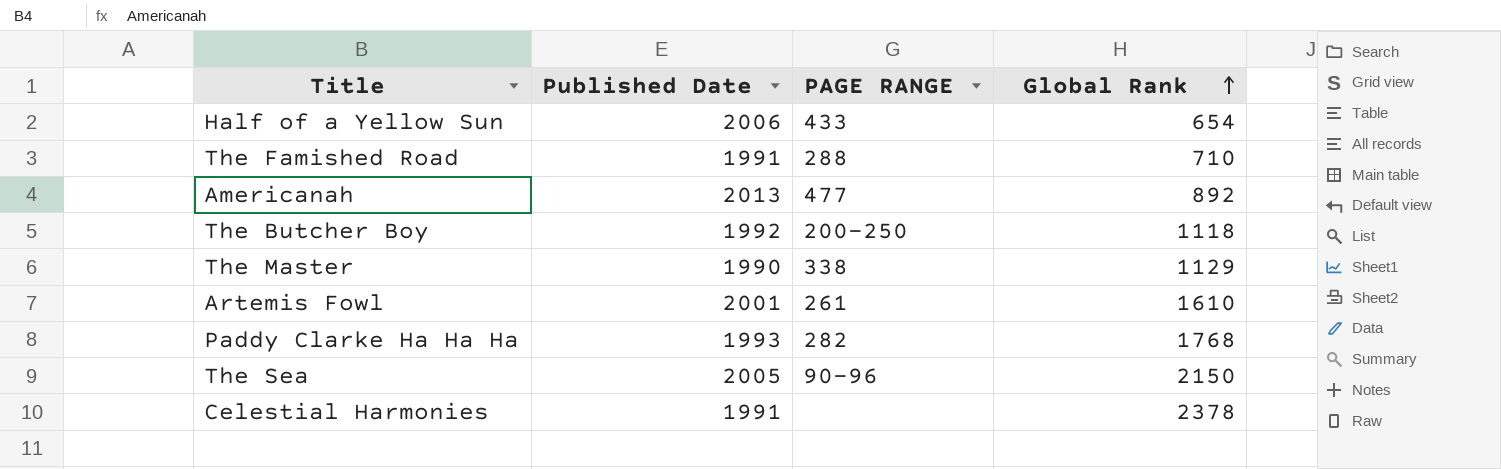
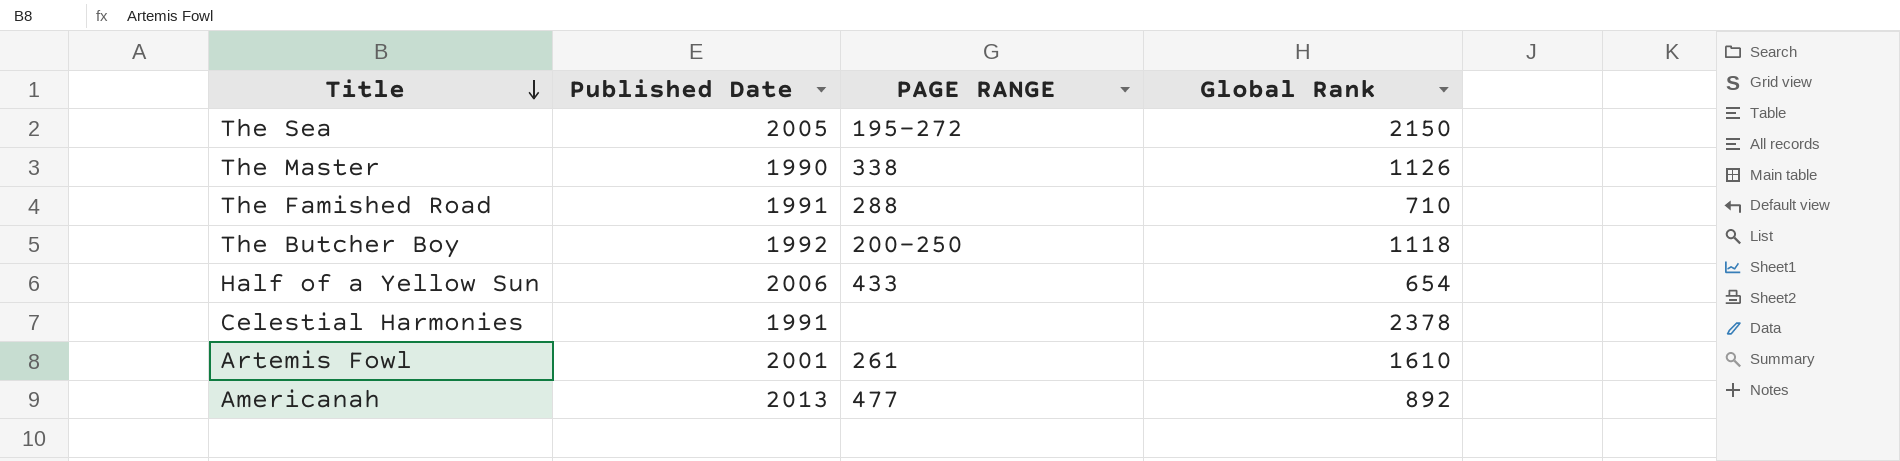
row order: Global Rank ascending -> Title descending
row Paddy Clarke Ha Ha Ha: 1993 | 282 | 1768 -> none
The Sea | PAGE RANGE: 90-96 -> 195-272
The Master | Global Rank: 1129 -> 1126

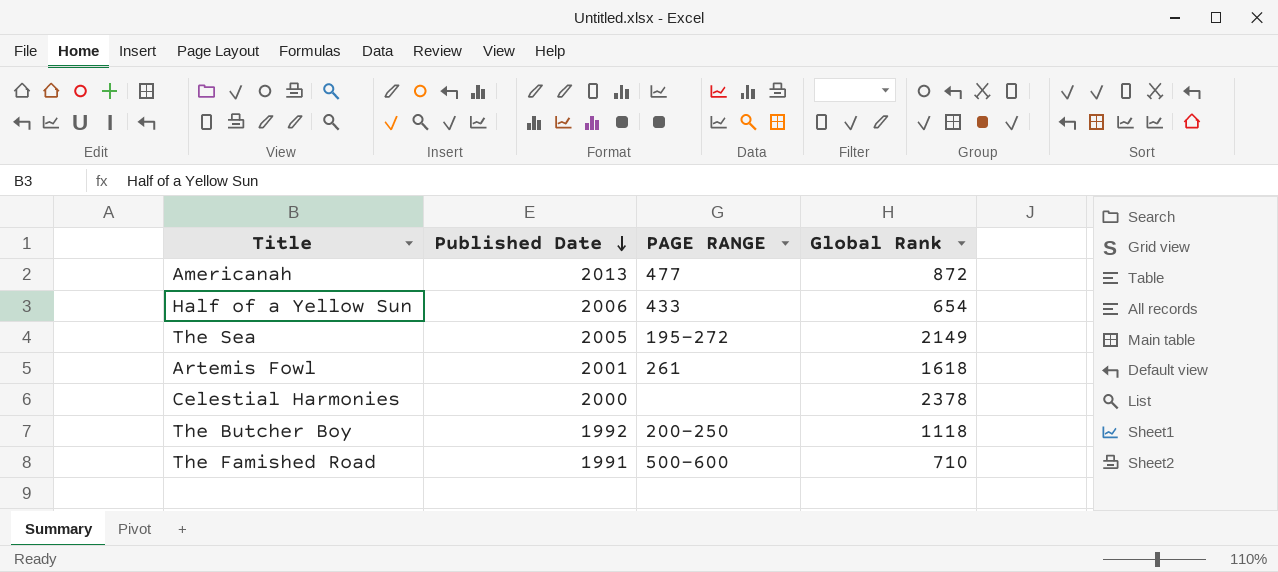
row order: Title descending -> Published Date descending
row The Master: 1990 | 338 | 1126 -> none
Americanah | Global Rank: 892 -> 872
The Sea | Global Rank: 2150 -> 2149
Artemis Fowl | Global Rank: 1610 -> 1618
Celestial Harmonies | Published Date: 1991 -> 2000
The Famished Road | PAGE RANGE: 288 -> 500-600

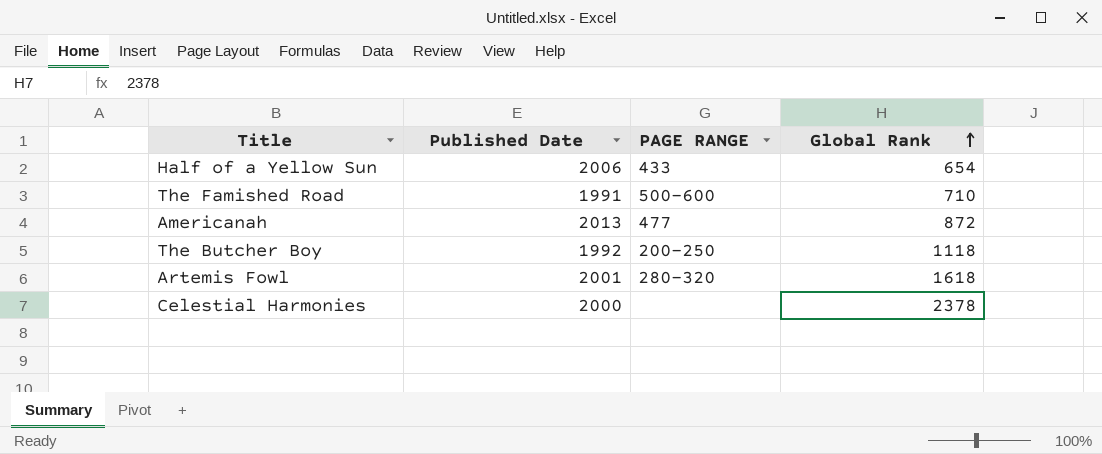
row order: Published Date descending -> Global Rank ascending
row The Sea: 2005 | 195-272 | 2149 -> none
Artemis Fowl | PAGE RANGE: 261 -> 280-320

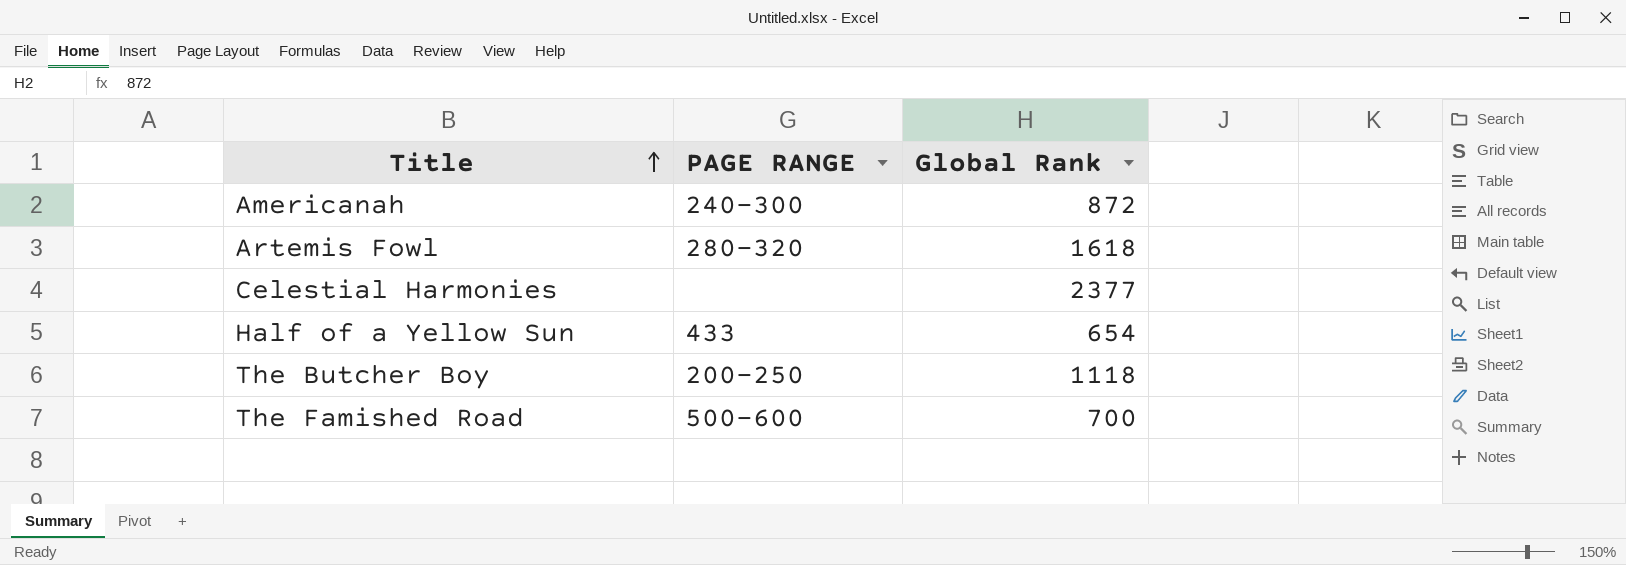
row order: Global Rank ascending -> Title ascending
column Published Date | position: 2 -> none
Americanah | PAGE RANGE: 477 -> 240-300
Celestial Harmonies | Global Rank: 2378 -> 2377
The Famished Road | Global Rank: 710 -> 700

